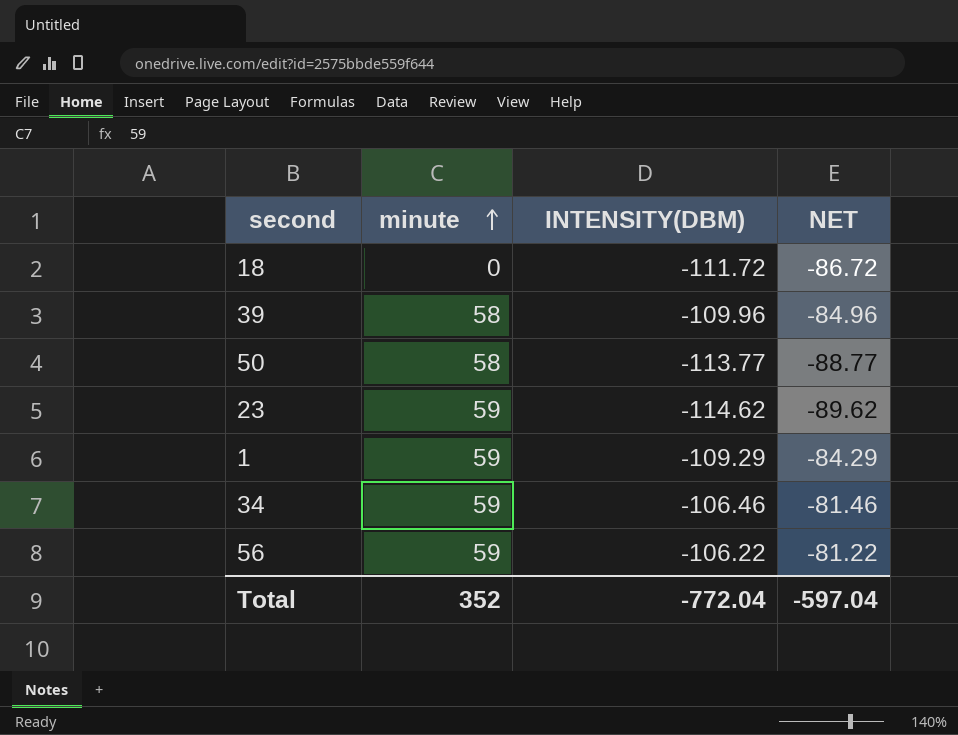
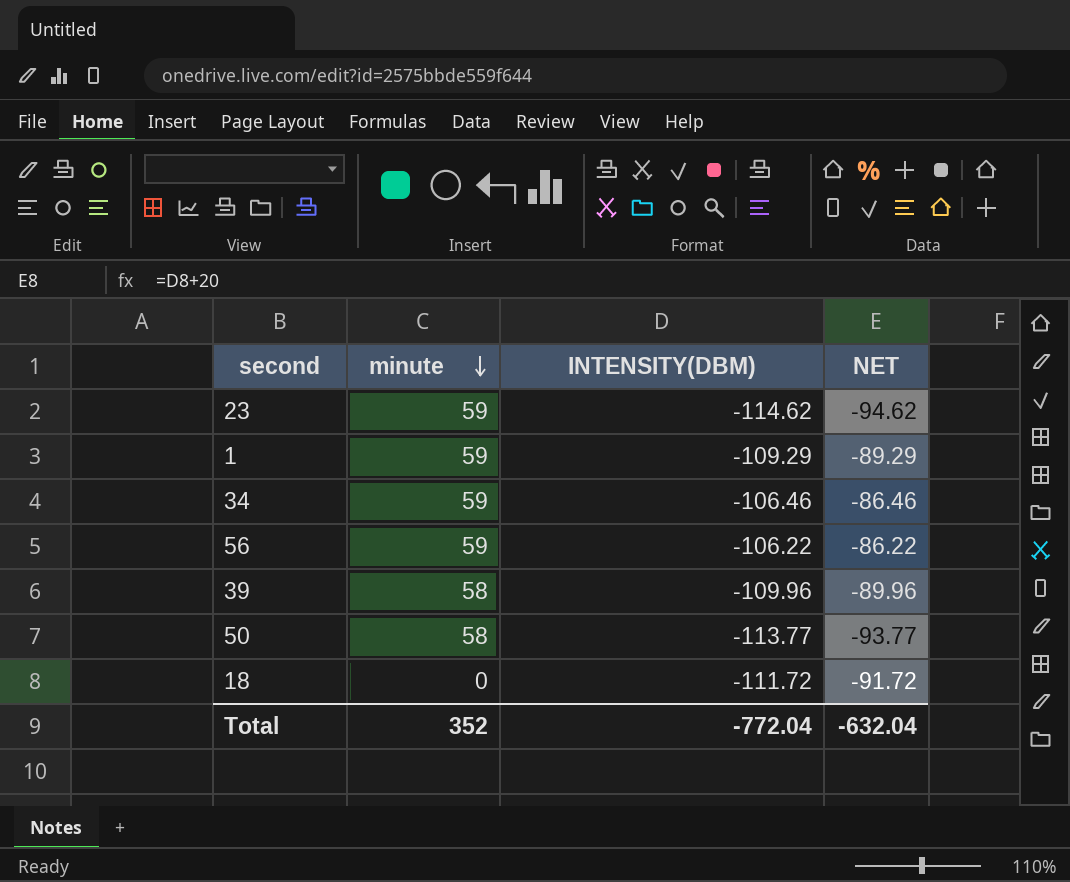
row order: minute ascending -> minute descending
column NET | formula: [INTENSITY(DBM)] + 25 -> [INTENSITY(DBM)] + 20
Total | NET: -597.04 -> -632.04

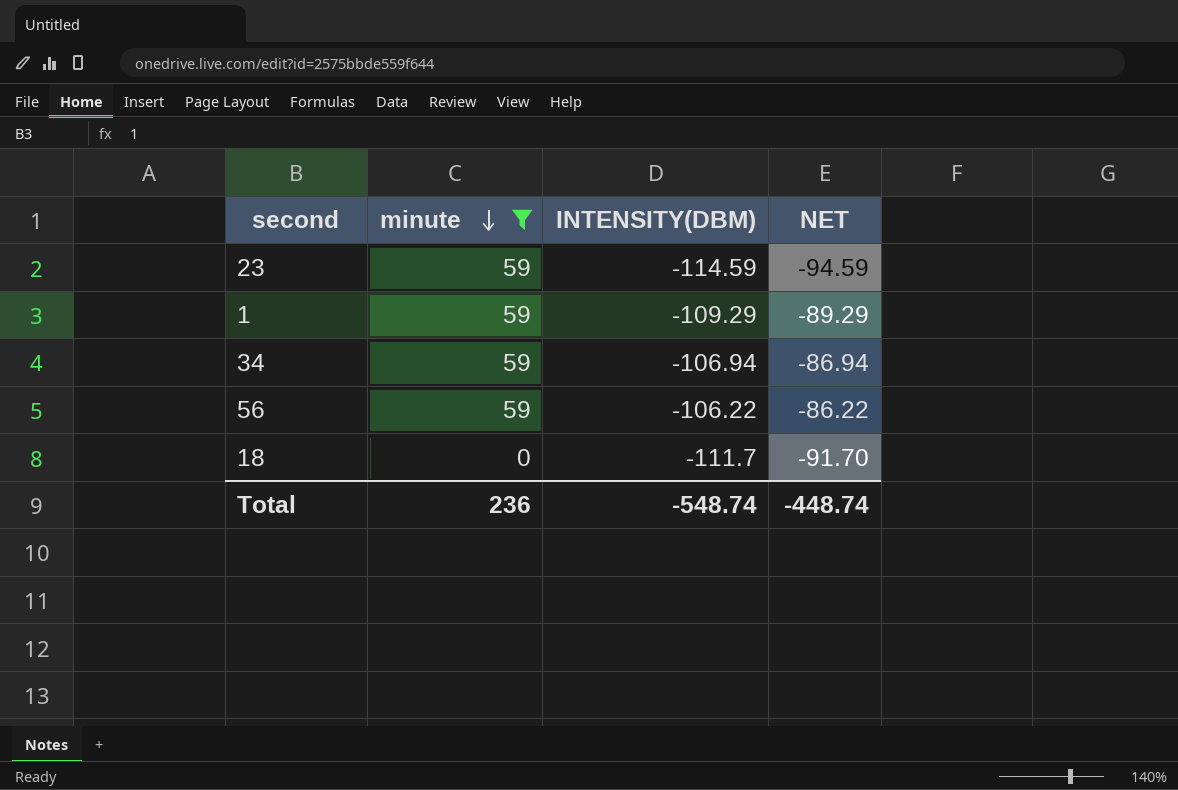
filter: none -> minute != 58
23 | INTENSITY(DBM): -114.62 -> -114.59
23 | NET: -94.62 -> -94.59
34 | INTENSITY(DBM): -106.46 -> -106.94
34 | NET: -86.46 -> -86.94
18 | INTENSITY(DBM): -111.72 -> -111.7
18 | NET: -91.72 -> -91.70
Total | minute: 352 -> 236
Total | INTENSITY(DBM): -772.04 -> -548.74
Total | NET: -632.04 -> -448.74

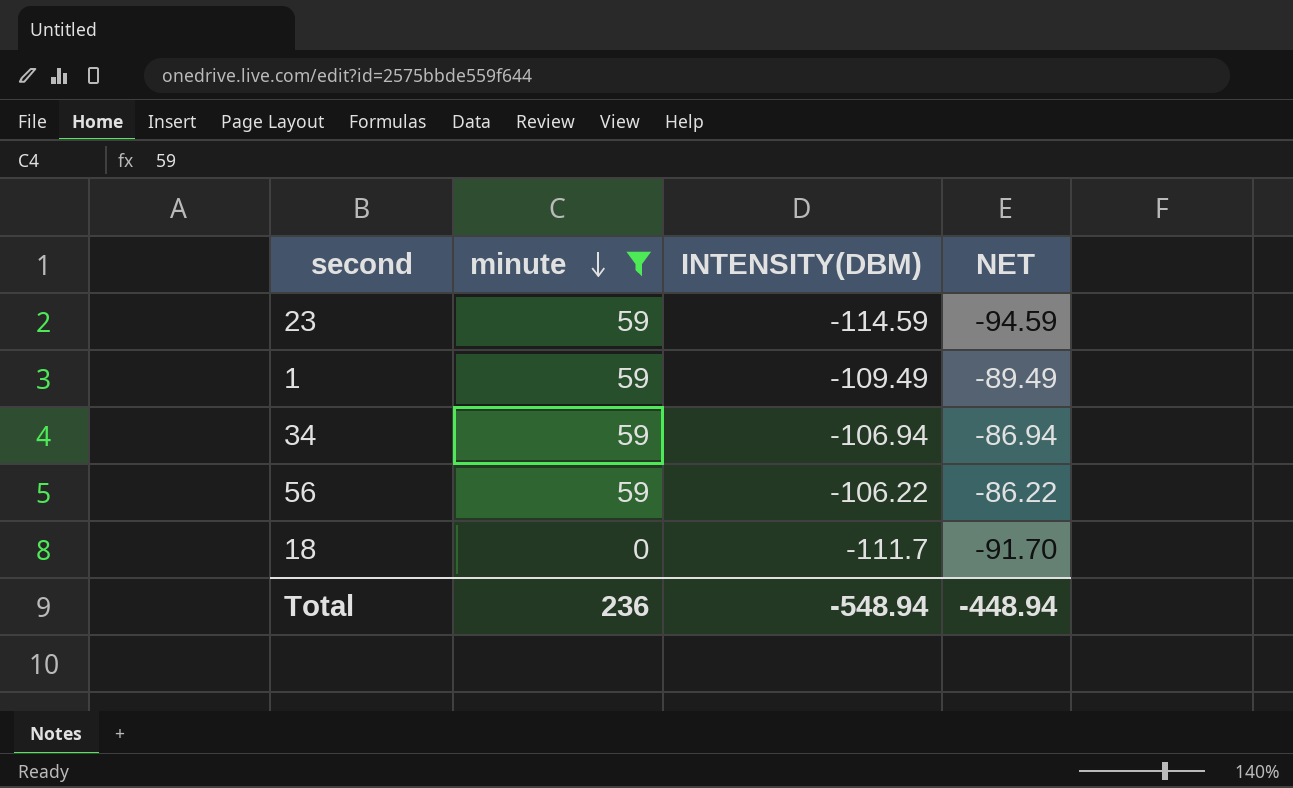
1 | INTENSITY(DBM): -109.29 -> -109.49
1 | NET: -89.29 -> -89.49
Total | INTENSITY(DBM): -548.74 -> -548.94
Total | NET: -448.74 -> -448.94

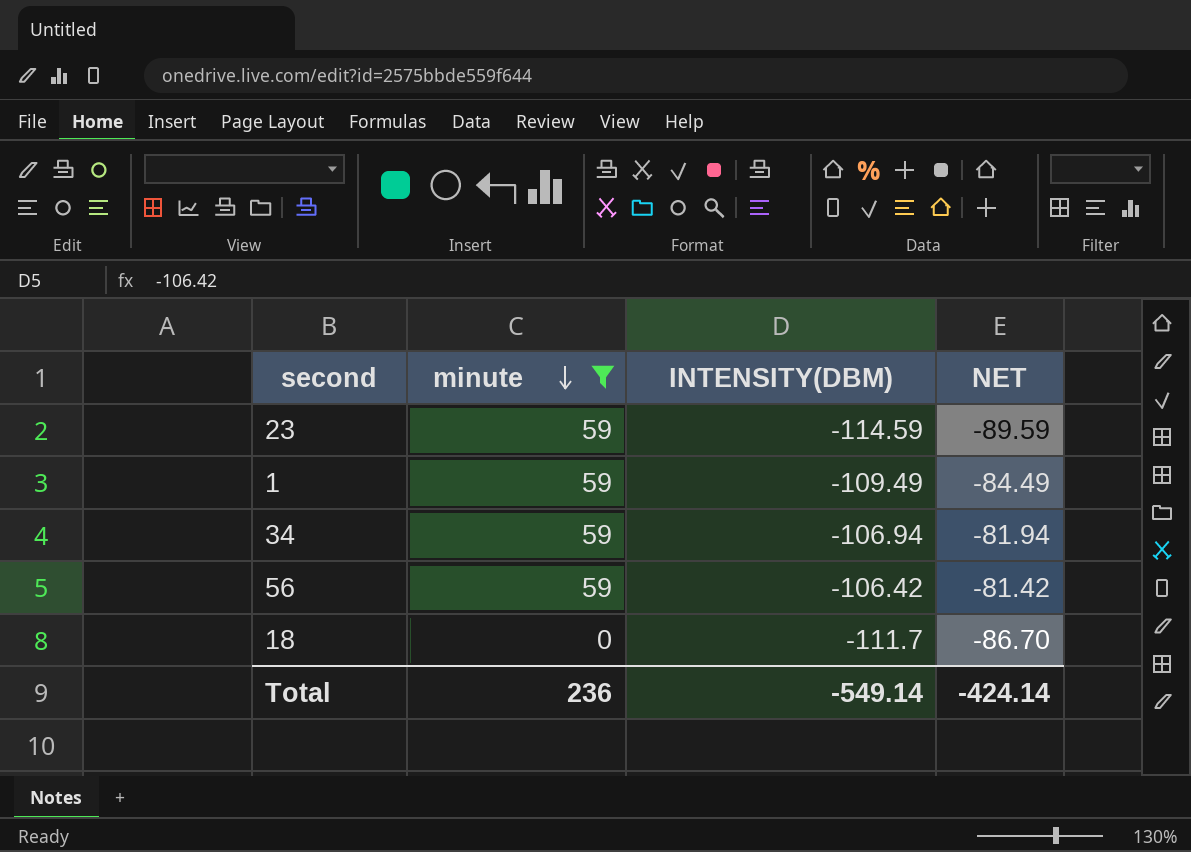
column NET | formula: [INTENSITY(DBM)] + 20 -> [INTENSITY(DBM)] + 25
56 | INTENSITY(DBM): -106.22 -> -106.42
Total | INTENSITY(DBM): -548.94 -> -549.14
Total | NET: -448.94 -> -424.14

